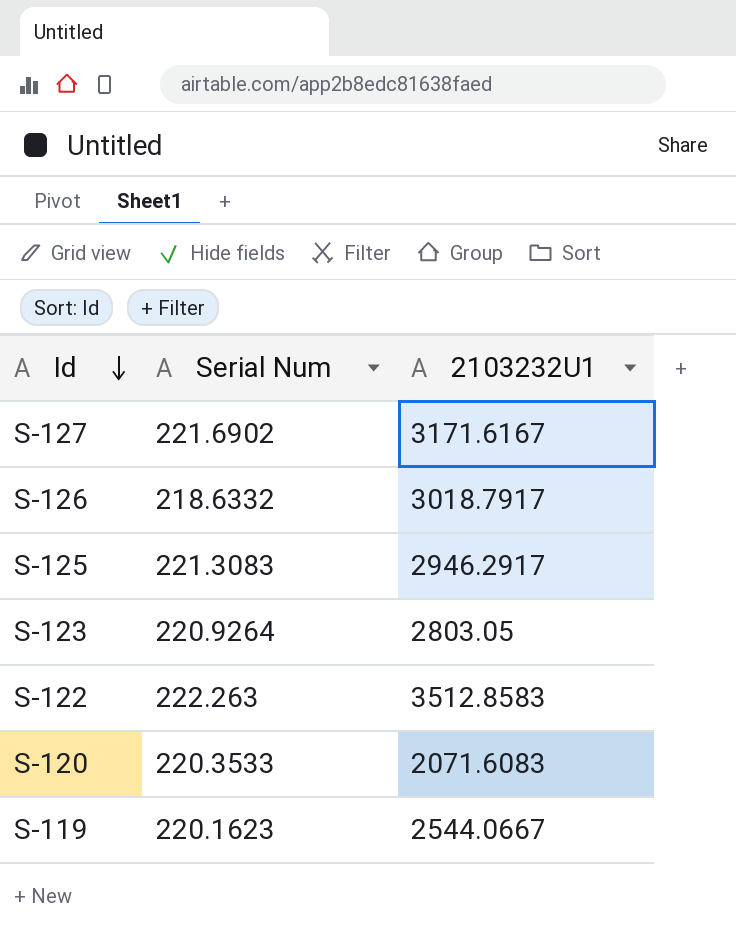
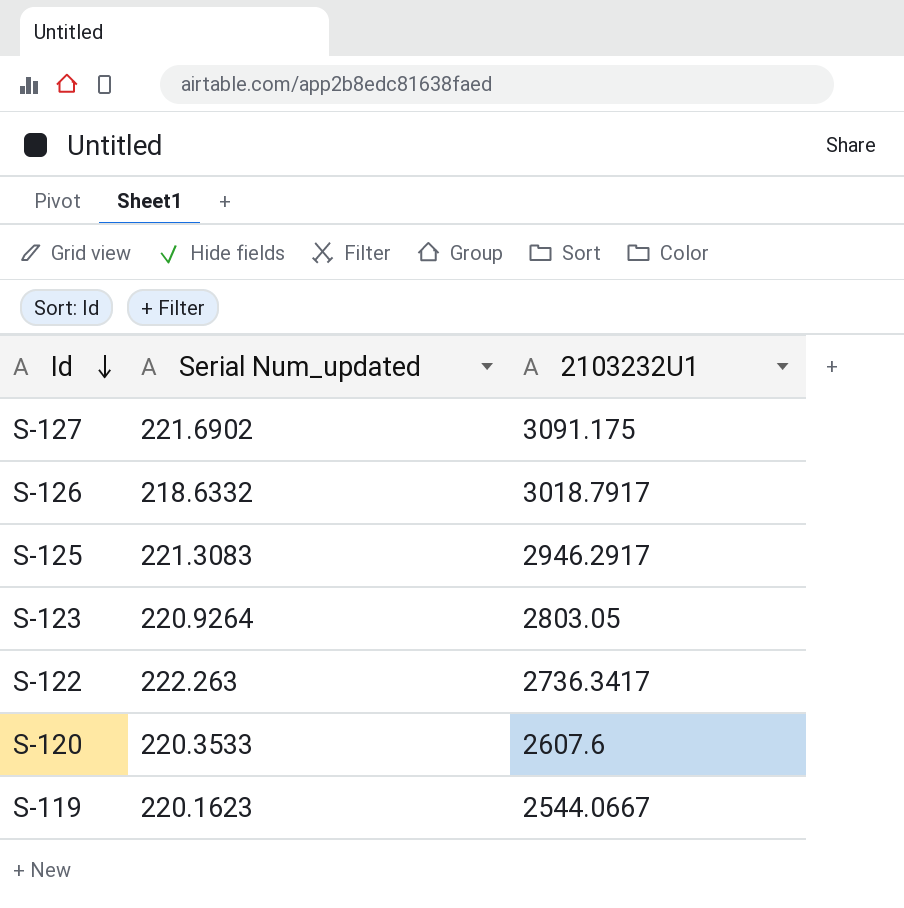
column name: Serial Num -> Serial Num_updated
S-127 | 2103232U1: 3171.6167 -> 3091.175
S-122 | 2103232U1: 3512.8583 -> 2736.3417
S-120 | 2103232U1: 2071.6083 -> 2607.6

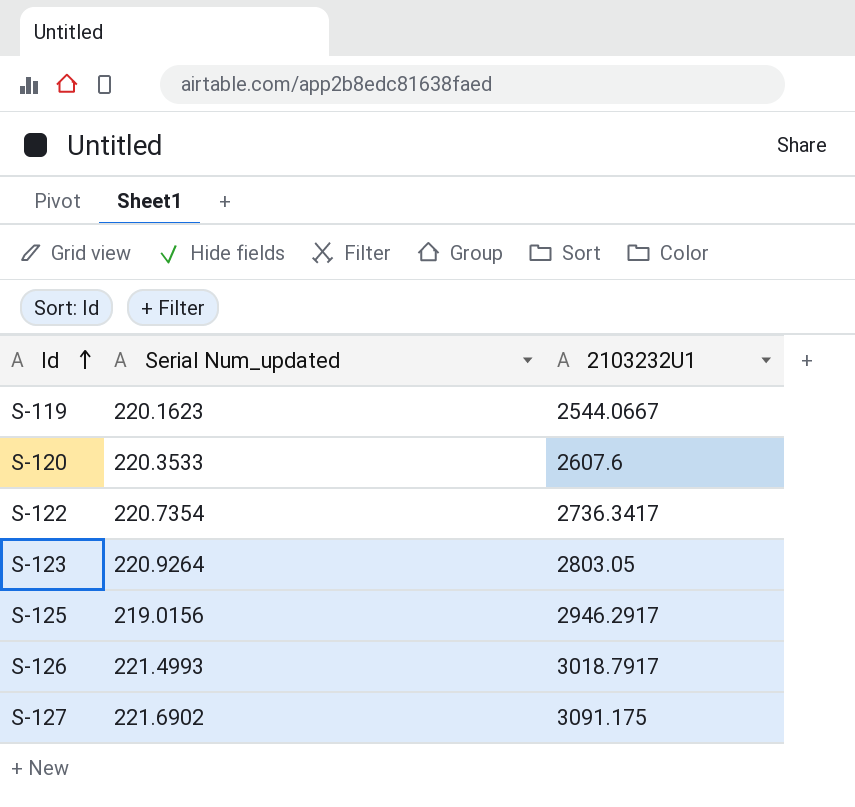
row order: Id descending -> Id ascending
S-122 | Serial Num_updated: 222.263 -> 220.7354
S-125 | Serial Num_updated: 221.3083 -> 219.0156
S-126 | Serial Num_updated: 218.6332 -> 221.4993

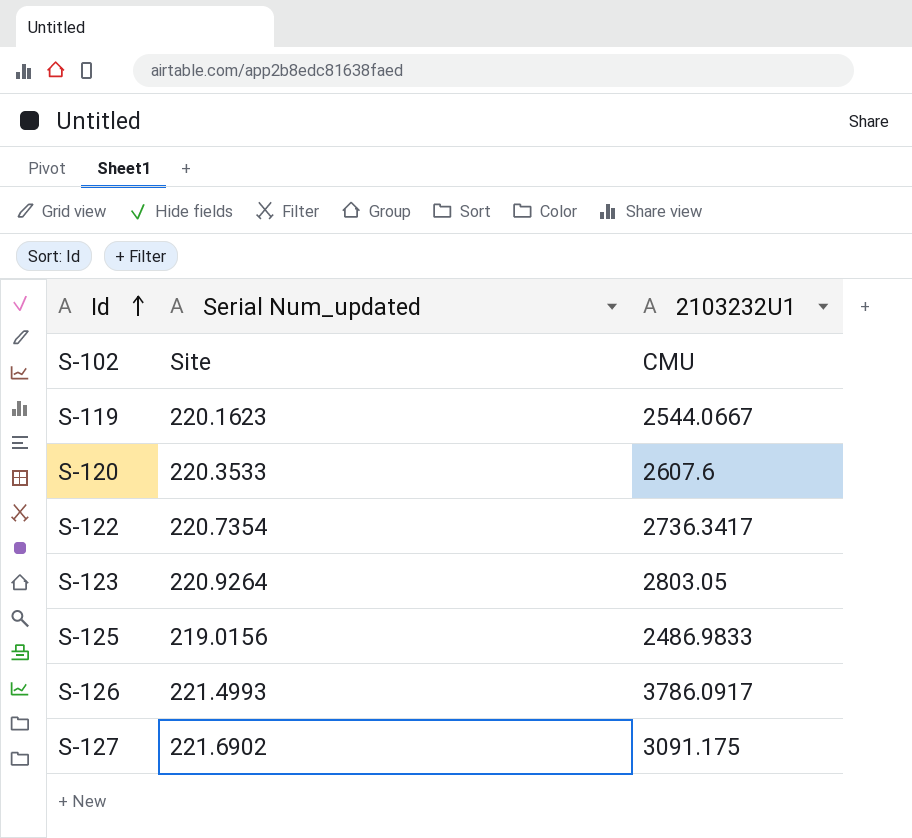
row S-102: none -> Site | CMU
S-125 | 2103232U1: 2946.2917 -> 2486.9833
S-126 | 2103232U1: 3018.7917 -> 3786.0917

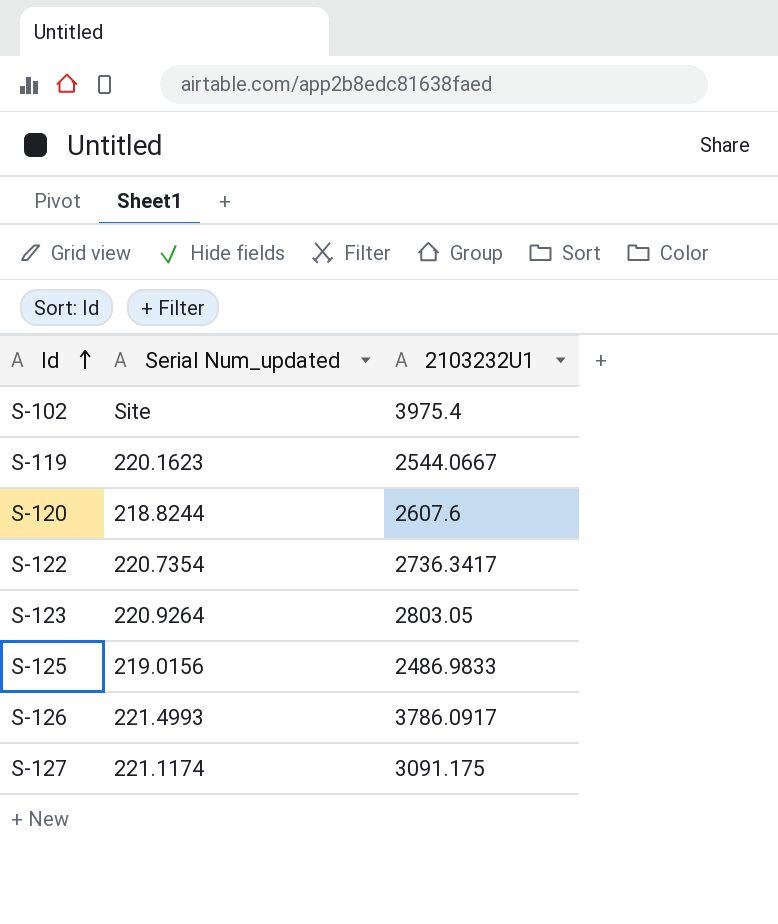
S-102 | 2103232U1: CMU -> 3975.4
S-120 | Serial Num_updated: 220.3533 -> 218.8244
S-127 | Serial Num_updated: 221.6902 -> 221.1174

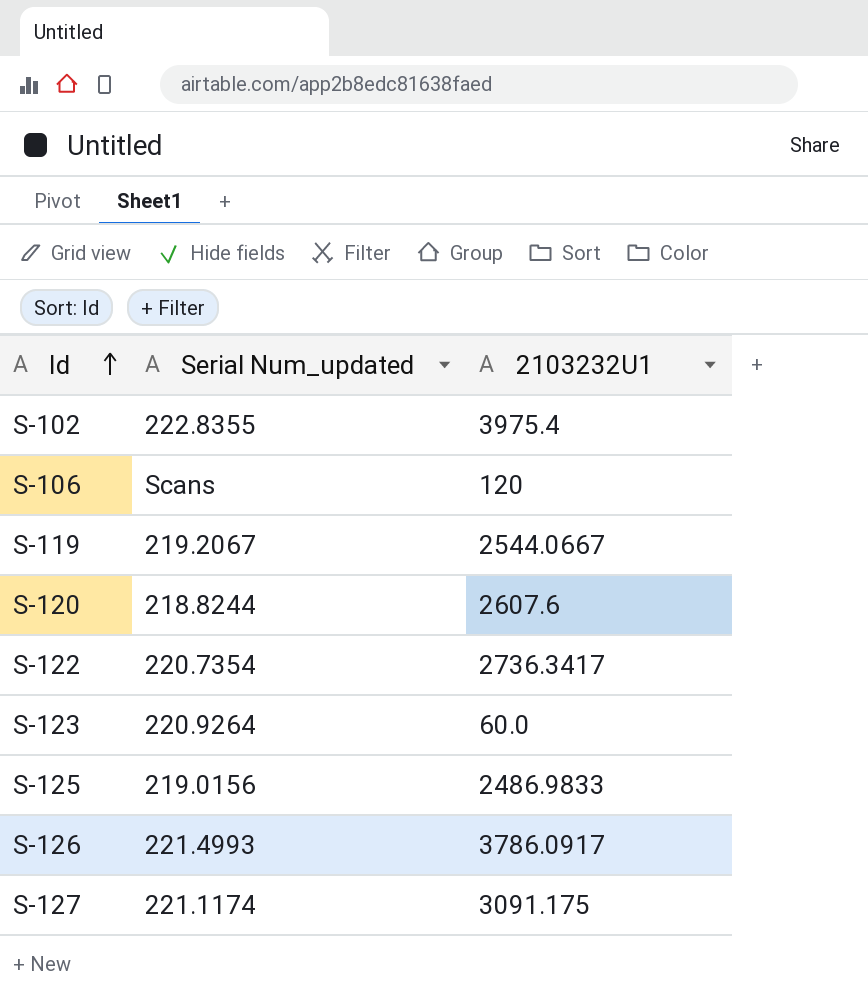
S-102 | Serial Num_updated: Site -> 222.8355
row S-106: none -> Scans | 120
S-119 | Serial Num_updated: 220.1623 -> 219.2067
S-123 | 2103232U1: 2803.05 -> 60.0

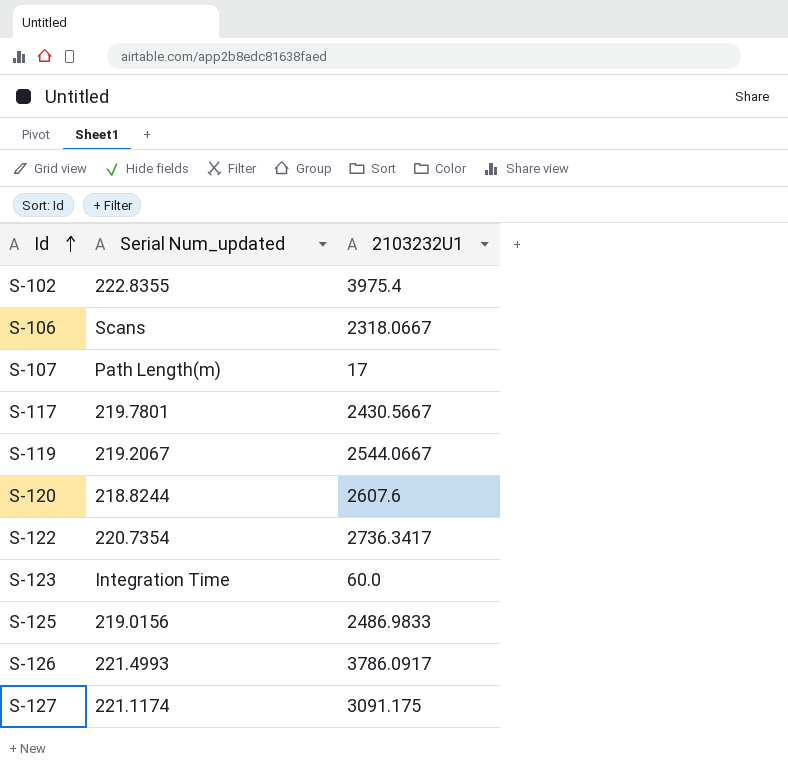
S-106 | 2103232U1: 120 -> 2318.0667
row S-107: none -> Path Length(m) | 17
row S-117: none -> 219.7801 | 2430.5667
S-123 | Serial Num_updated: 220.9264 -> Integration Time

